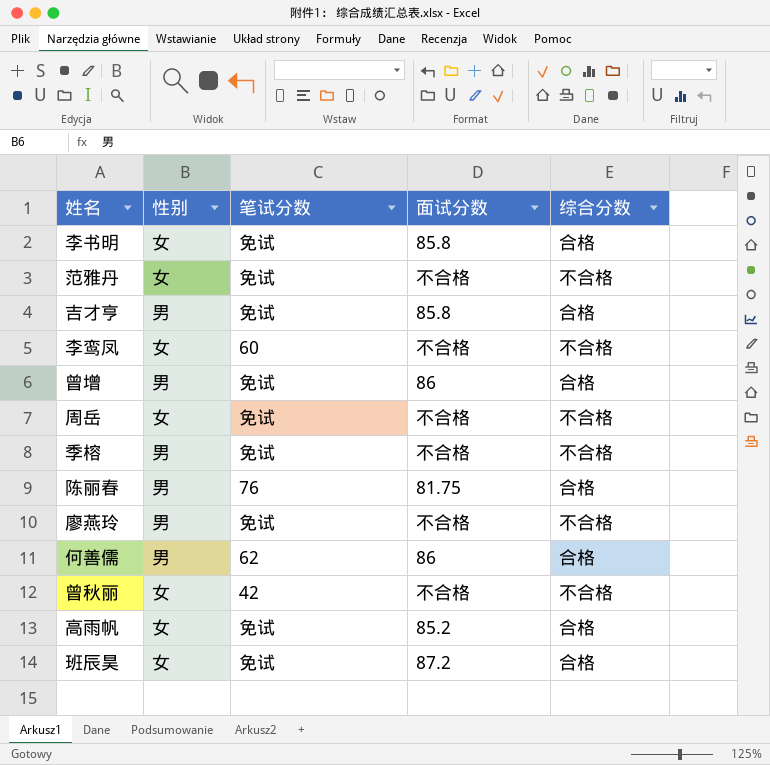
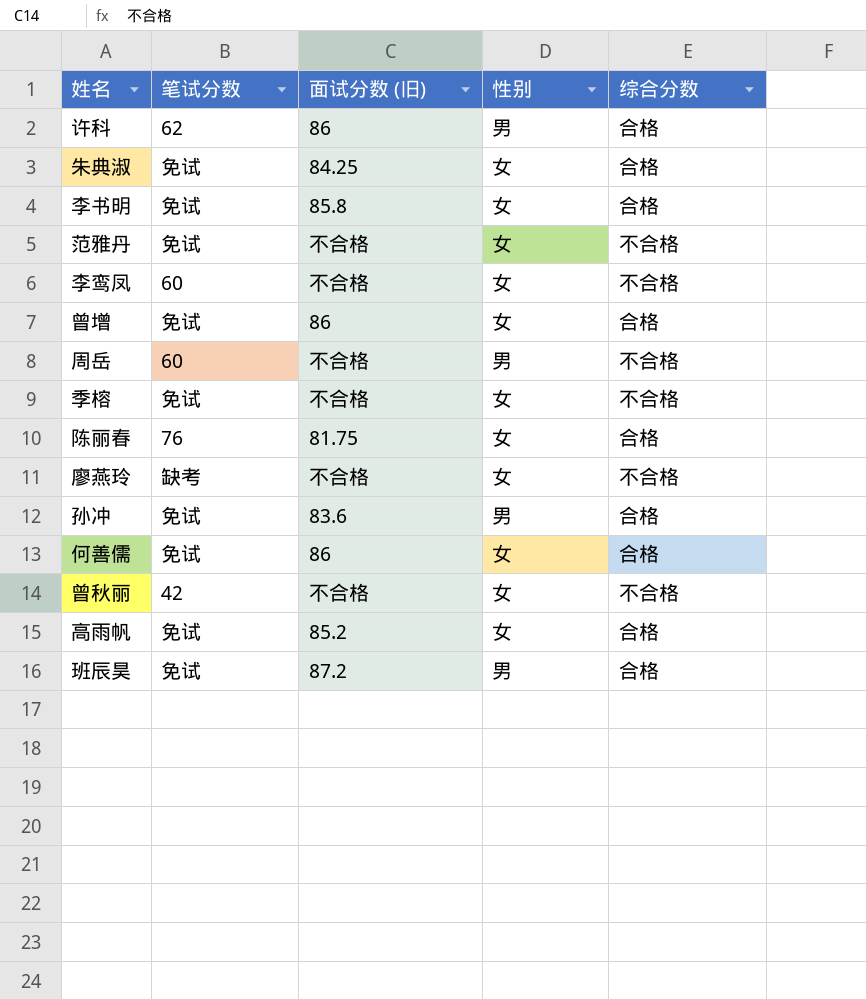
column name: 面试分数 -> 面试分数 (旧)
column 性别 | position: 2 -> 4
row 吉才亨: 男 | 免试 | 85.8 | 合格 -> none
row 许科: none -> 62 | 86 | 男 | 合格
row 朱典淑: none -> 免试 | 84.25 | 女 | 合格
曾增 | 性别: 男 -> 女
周岳 | 笔试分数: 免试 -> 60
周岳 | 性别: 女 -> 男
季榕 | 性别: 男 -> 女
陈丽春 | 性别: 男 -> 女
廖燕玲 | 笔试分数: 免试 -> 缺考
廖燕玲 | 性别: 男 -> 女
row 孙冲: none -> 免试 | 83.6 | 男 | 合格
何善儒 | 笔试分数: 62 -> 免试
何善儒 | 性别: 男 -> 女
班辰昊 | 性别: 女 -> 男

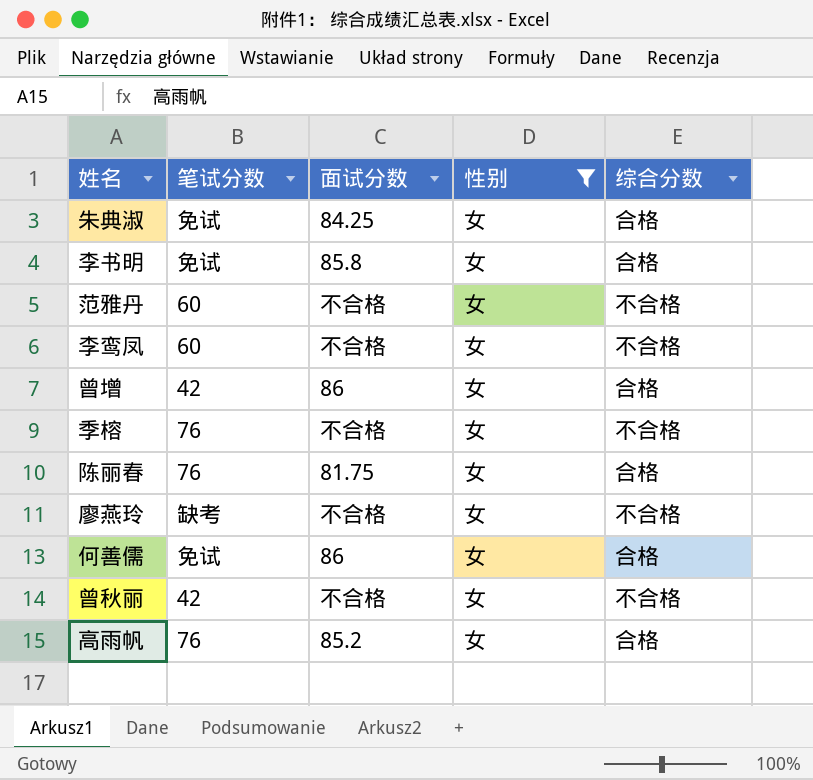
filter: none -> 性别 = 女
column name: 面试分数 (旧) -> 面试分数
范雅丹 | 笔试分数: 免试 -> 60
曾增 | 笔试分数: 免试 -> 42
季榕 | 笔试分数: 免试 -> 76
高雨帆 | 笔试分数: 免试 -> 76

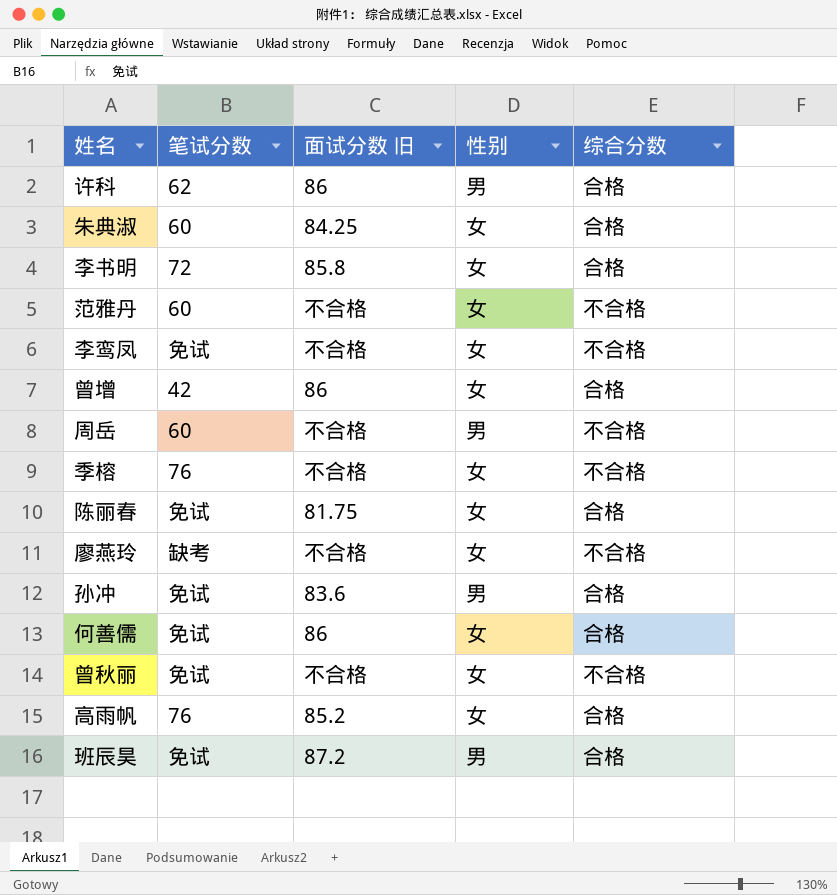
filter: 性别 = 女 -> none
column name: 面试分数 -> 面试分数 旧
朱典淑 | 笔试分数: 免试 -> 60
李书明 | 笔试分数: 免试 -> 72
李鸾凤 | 笔试分数: 60 -> 免试
陈丽春 | 笔试分数: 76 -> 免试
曾秋丽 | 笔试分数: 42 -> 免试

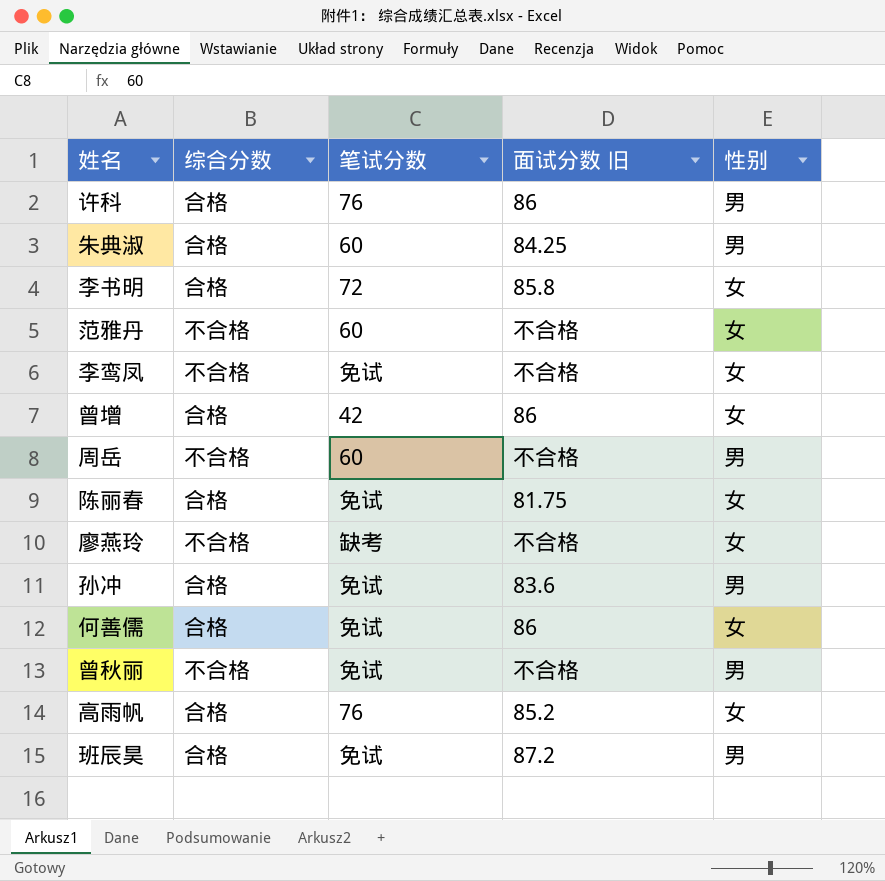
column 综合分数 | position: 5 -> 2
row 季榕: 76 | 不合格 | 女 | 不合格 -> none
许科 | 笔试分数: 62 -> 76
朱典淑 | 性别: 女 -> 男
曾秋丽 | 性别: 女 -> 男

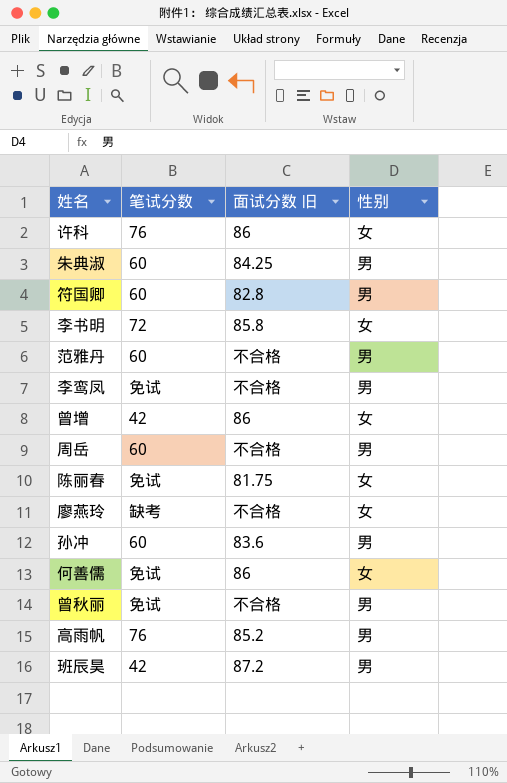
column 综合分数 | position: 2 -> none
许科 | 性别: 男 -> 女
row 符国卿: none -> 60 | 82.8 | 男
范雅丹 | 性别: 女 -> 男
李鸾凤 | 性别: 女 -> 男
孙冲 | 笔试分数: 免试 -> 60
高雨帆 | 性别: 女 -> 男
班辰昊 | 笔试分数: 免试 -> 42

